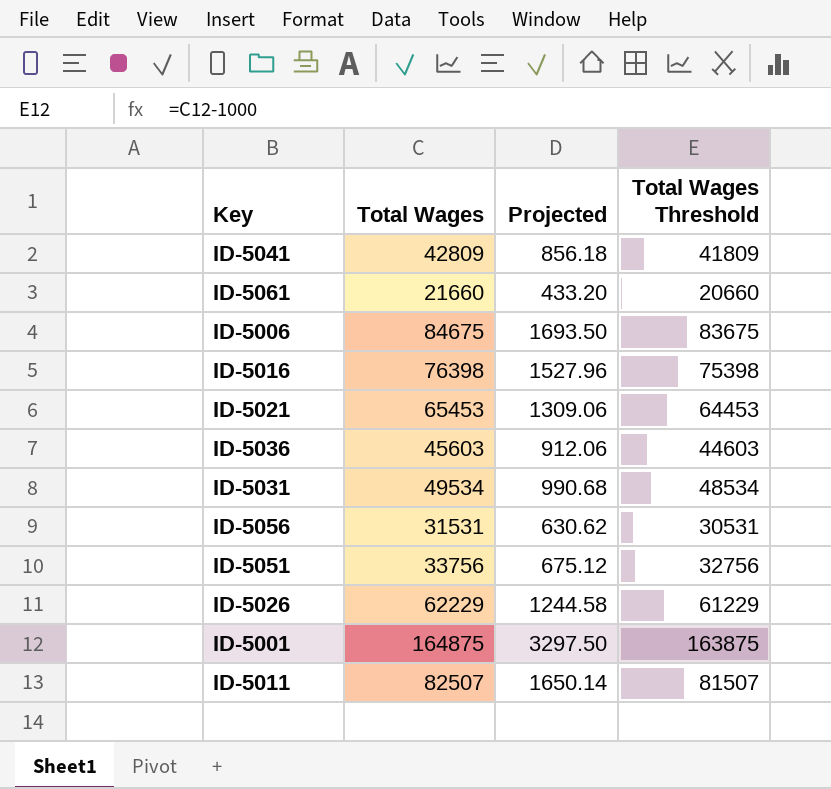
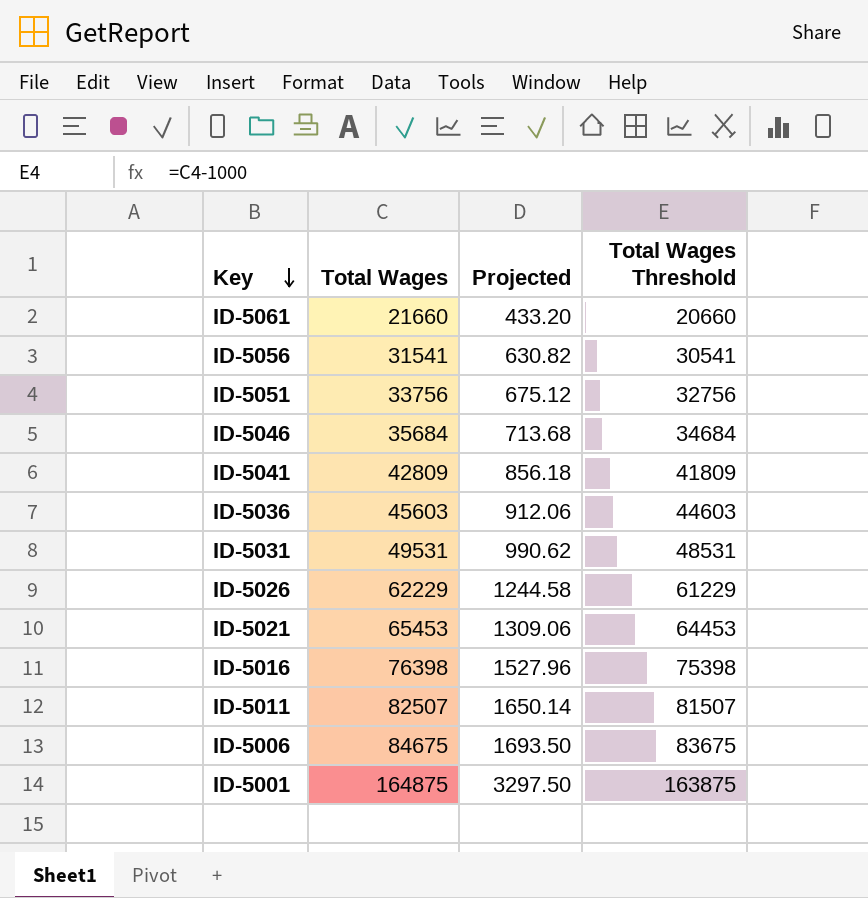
row order: none -> Key descending
ID-5056 | Total Wages: 31531 -> 31541
ID-5056 | Projected: 630.62 -> 630.82
ID-5056 | Total Wages Threshold: 30531 -> 30541
row ID-5046: none -> 35684 | 713.68 | 34684
ID-5031 | Total Wages: 49534 -> 49531
ID-5031 | Projected: 990.68 -> 990.62
ID-5031 | Total Wages Threshold: 48534 -> 48531

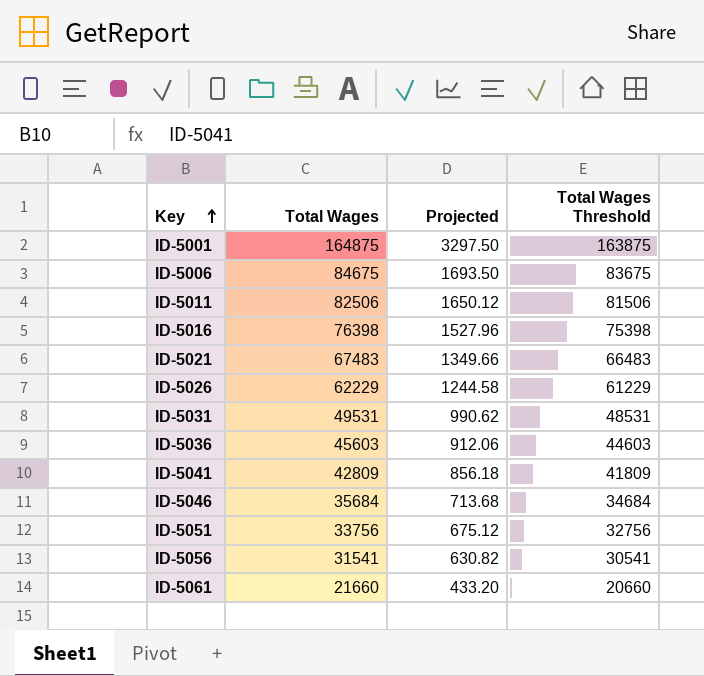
row order: Key descending -> Key ascending
ID-5011 | Total Wages: 82507 -> 82506
ID-5011 | Projected: 1650.14 -> 1650.12
ID-5011 | Total Wages Threshold: 81507 -> 81506
ID-5021 | Total Wages: 65453 -> 67483
ID-5021 | Projected: 1309.06 -> 1349.66
ID-5021 | Total Wages Threshold: 64453 -> 66483

